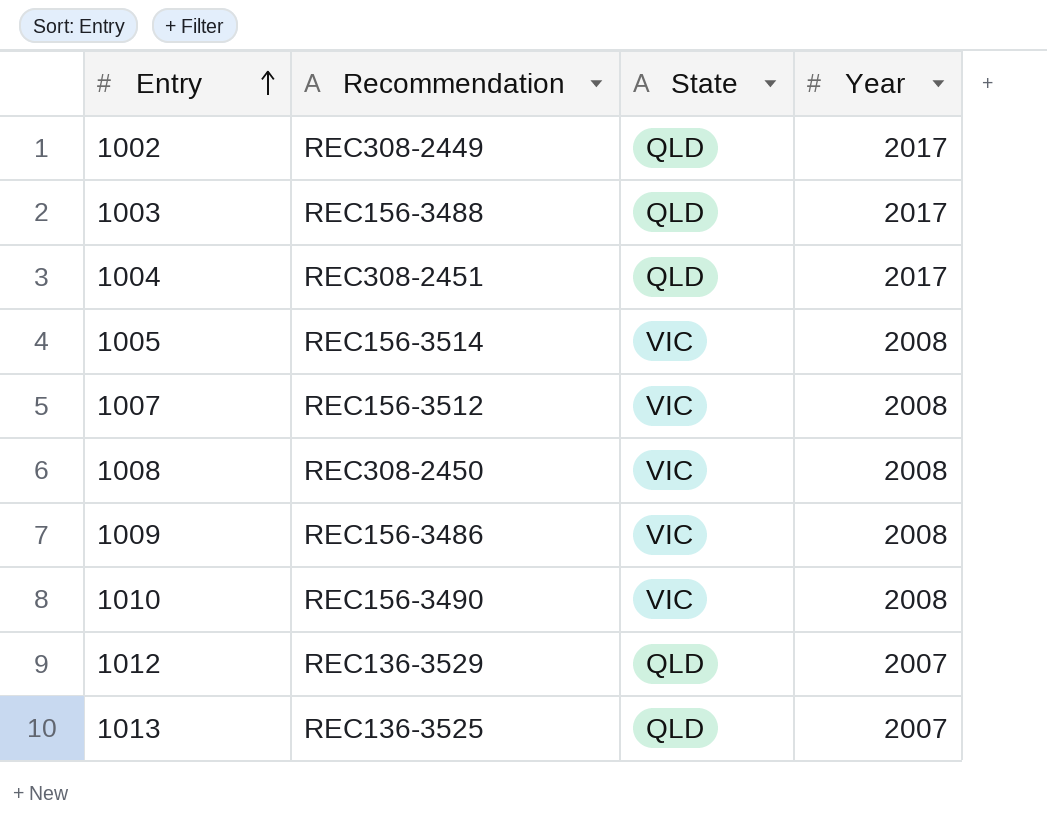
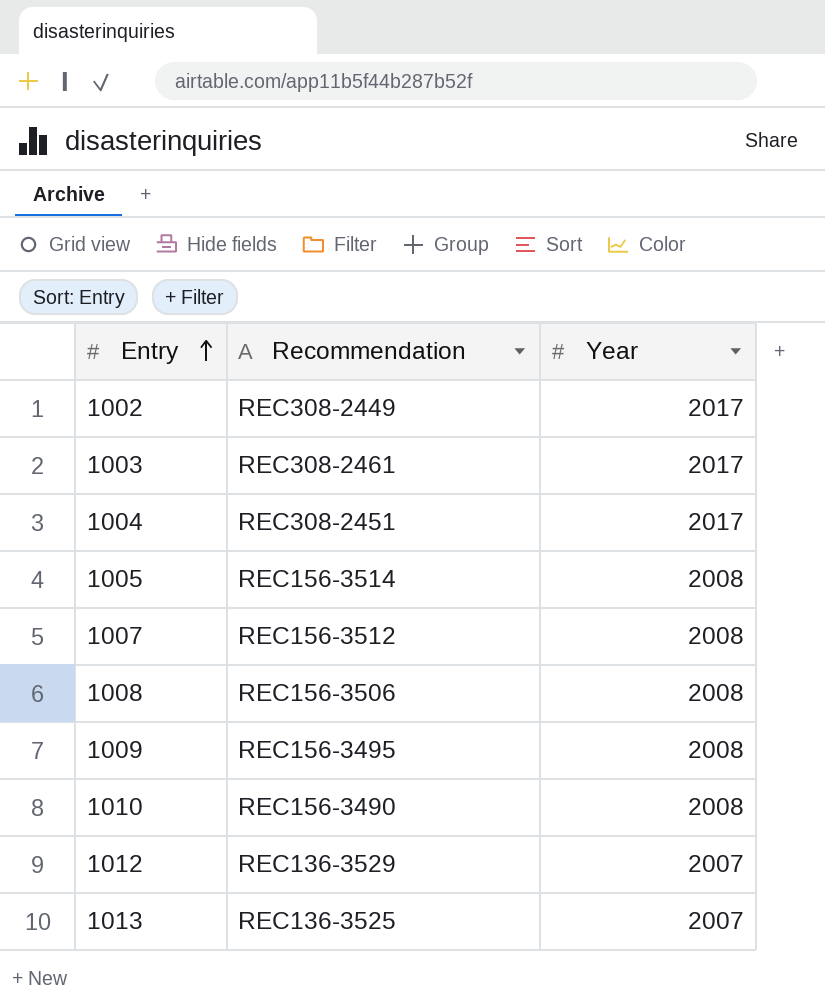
column State | position: 3 -> none
1003 | Recommendation: REC156-3488 -> REC308-2461
1008 | Recommendation: REC308-2450 -> REC156-3506
1009 | Recommendation: REC156-3486 -> REC156-3495

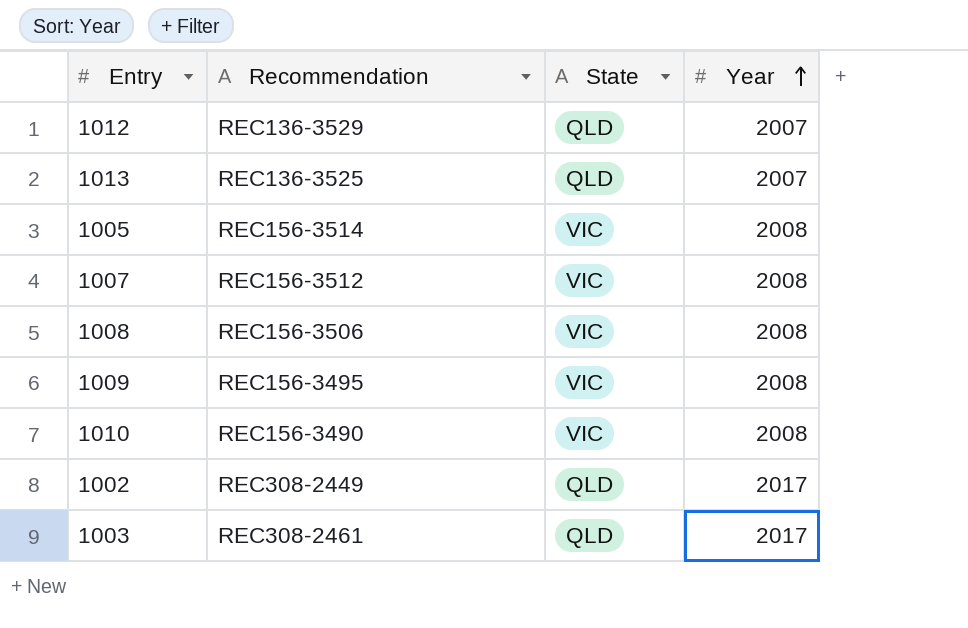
row order: Entry ascending -> Year ascending
column State | position: none -> 3
row 1004: REC308-2451 | 2017 -> none

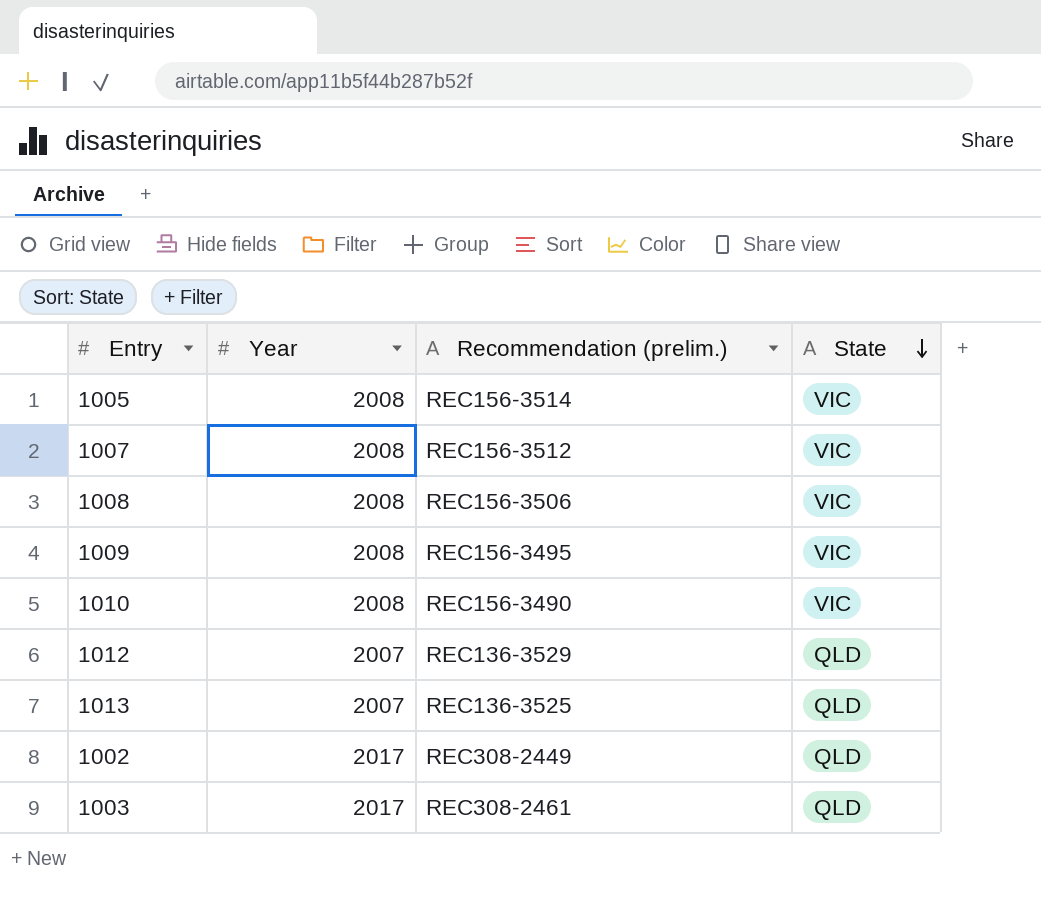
row order: Year ascending -> State descending
column Year | position: 4 -> 2
column name: Recommendation -> Recommendation (prelim.)

